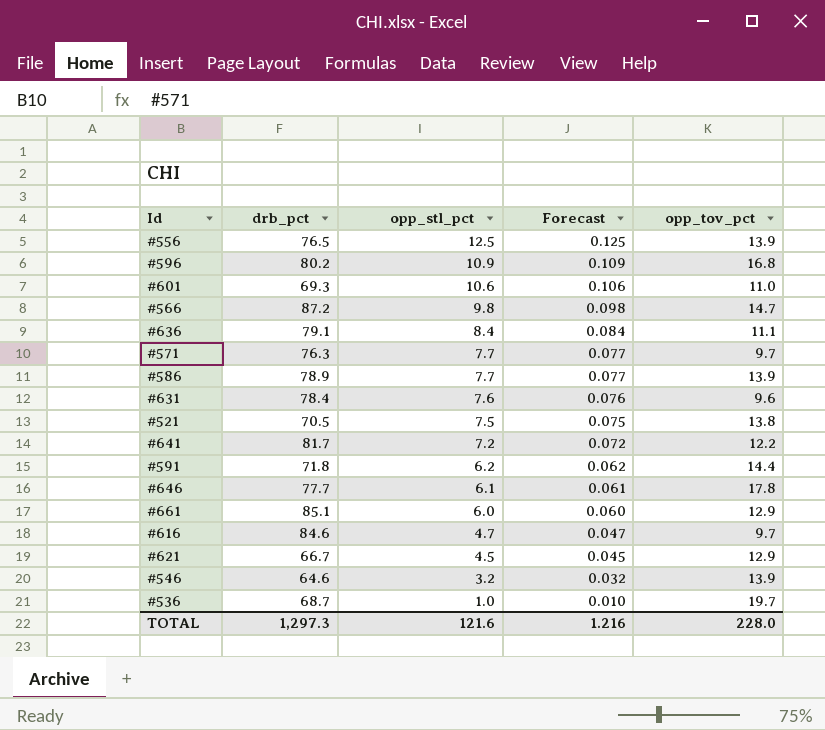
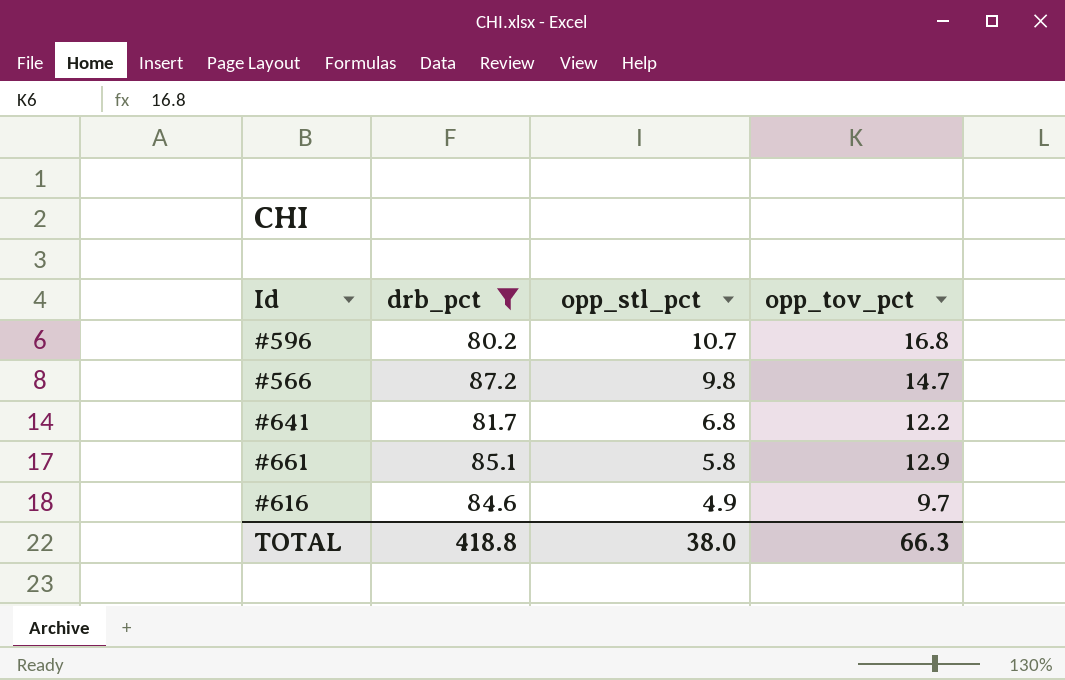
filter: none -> drb_pct >= 80.2
column Forecast | formula: [opp_stl_pct] * 0.01 -> none
#596 | opp_stl_pct: 10.9 -> 10.7
#641 | opp_stl_pct: 7.2 -> 6.8
#661 | opp_stl_pct: 6.0 -> 5.8
#616 | opp_stl_pct: 4.7 -> 4.9
TOTAL | drb_pct: 1,297.3 -> 418.8
TOTAL | opp_stl_pct: 121.6 -> 38.0
TOTAL | opp_tov_pct: 228.0 -> 66.3

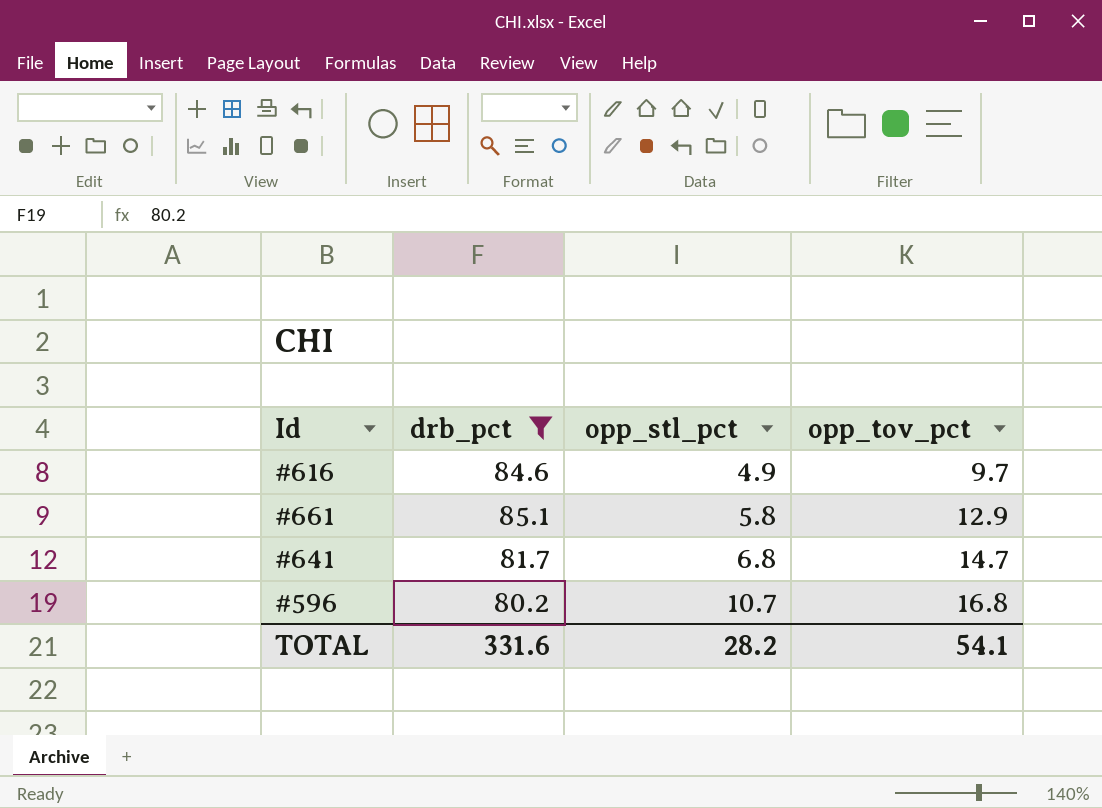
row order: opp_stl_pct descending -> opp_stl_pct ascending
row #566: 87.2 | 9.8 | 14.7 -> none
#641 | opp_tov_pct: 12.2 -> 14.7
TOTAL | drb_pct: 418.8 -> 331.6
TOTAL | opp_stl_pct: 38.0 -> 28.2
TOTAL | opp_tov_pct: 66.3 -> 54.1

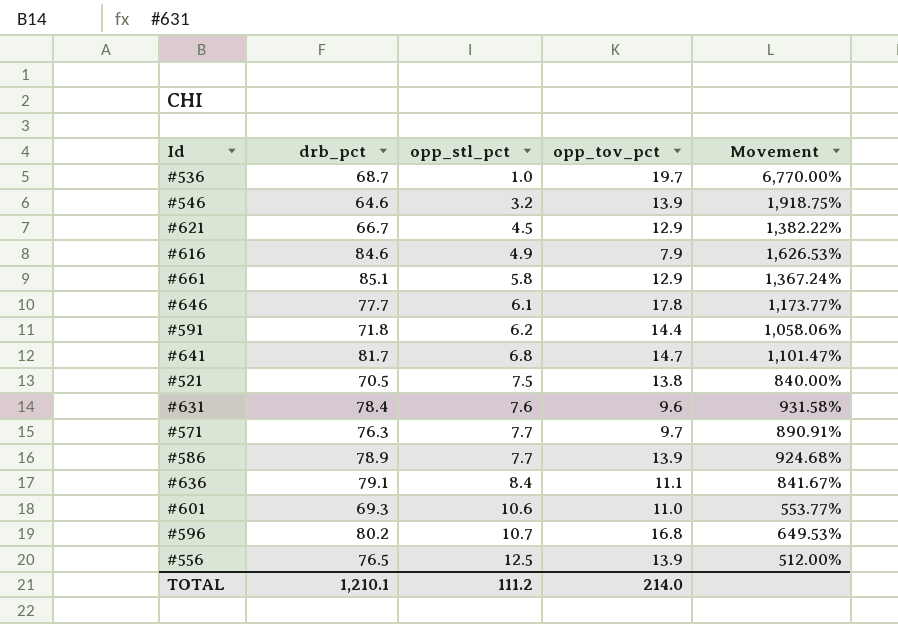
filter: drb_pct >= 80.2 -> none
column Movement | formula: none -> ([drb_pct] - [opp_stl_pct]) / [opp_stl_pct]
#616 | opp_tov_pct: 9.7 -> 7.9
TOTAL | drb_pct: 331.6 -> 1,210.1
TOTAL | opp_stl_pct: 28.2 -> 111.2
TOTAL | opp_tov_pct: 54.1 -> 214.0

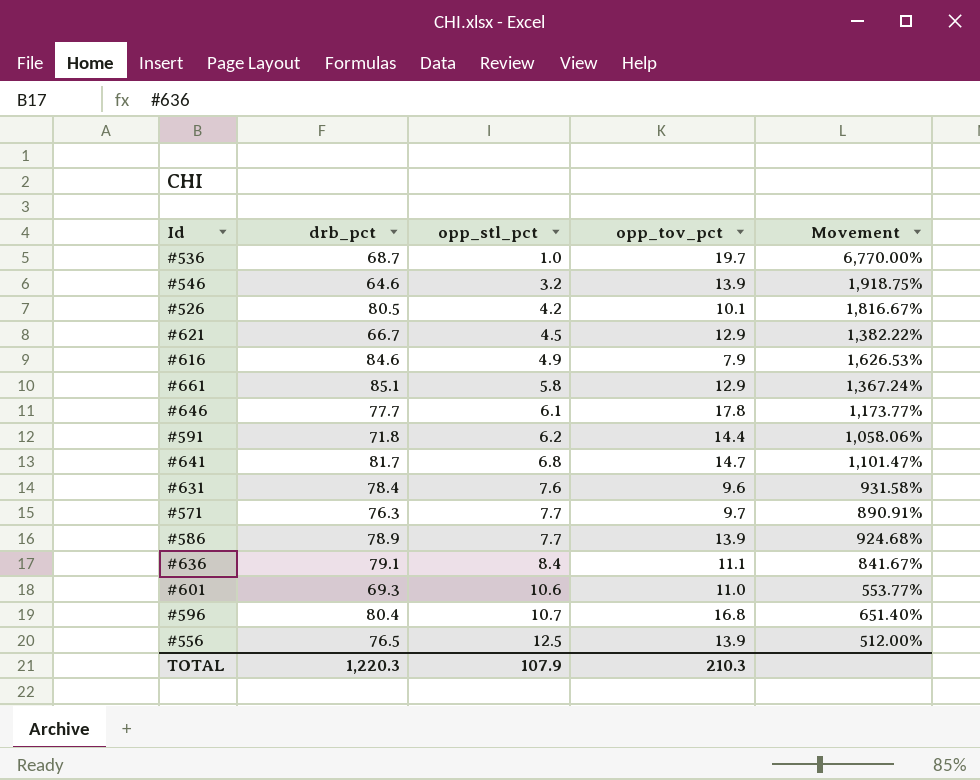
row #521: 70.5 | 7.5 | 13.8 | 840.00% -> none
row #526: none -> 80.5 | 4.2 | 10.1 | 1,816.67%
#596 | drb_pct: 80.2 -> 80.4
#596 | Movement: 649.53% -> 651.40%
TOTAL | drb_pct: 1,210.1 -> 1,220.3
TOTAL | opp_stl_pct: 111.2 -> 107.9
TOTAL | opp_tov_pct: 214.0 -> 210.3

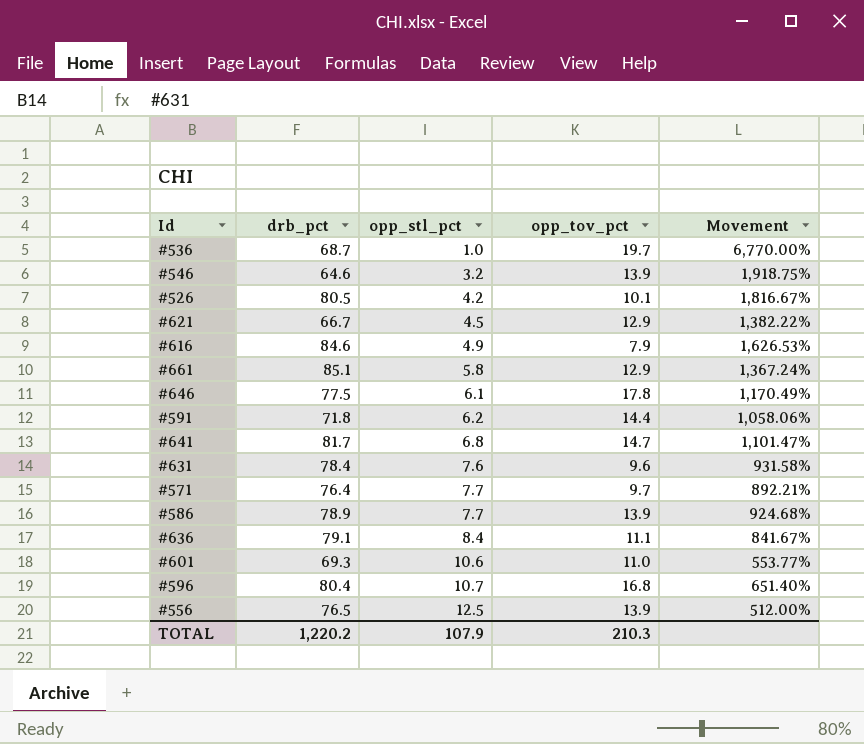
#646 | drb_pct: 77.7 -> 77.5
#646 | Movement: 1,173.77% -> 1,170.49%
#571 | drb_pct: 76.3 -> 76.4
#571 | Movement: 890.91% -> 892.21%
TOTAL | drb_pct: 1,220.3 -> 1,220.2

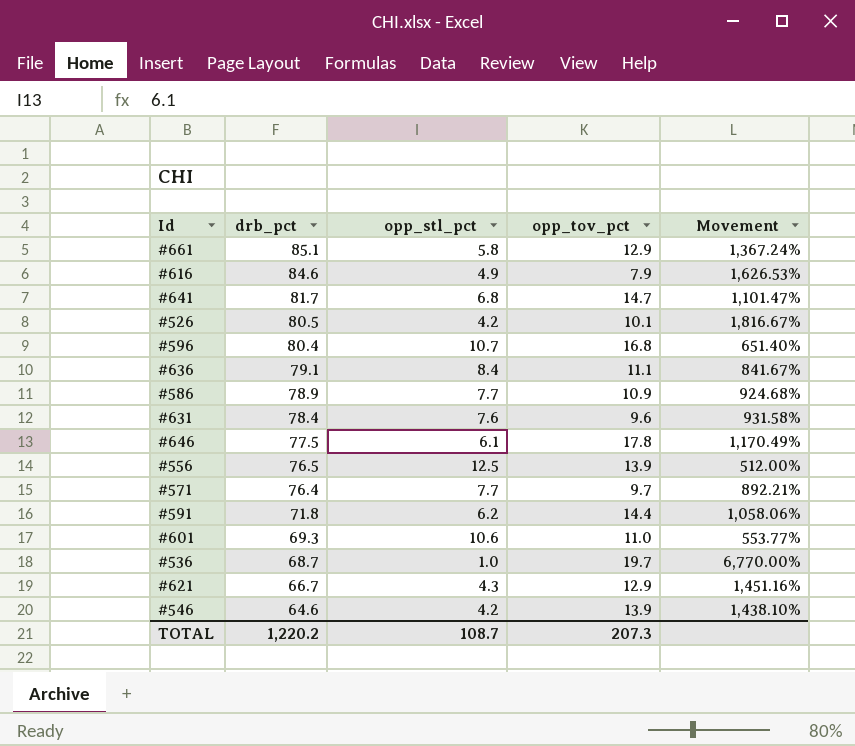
row order: opp_stl_pct ascending -> drb_pct descending
#586 | opp_tov_pct: 13.9 -> 10.9
#621 | opp_stl_pct: 4.5 -> 4.3
#621 | Movement: 1,382.22% -> 1,451.16%
#546 | opp_stl_pct: 3.2 -> 4.2
#546 | Movement: 1,918.75% -> 1,438.10%
TOTAL | opp_stl_pct: 107.9 -> 108.7
TOTAL | opp_tov_pct: 210.3 -> 207.3

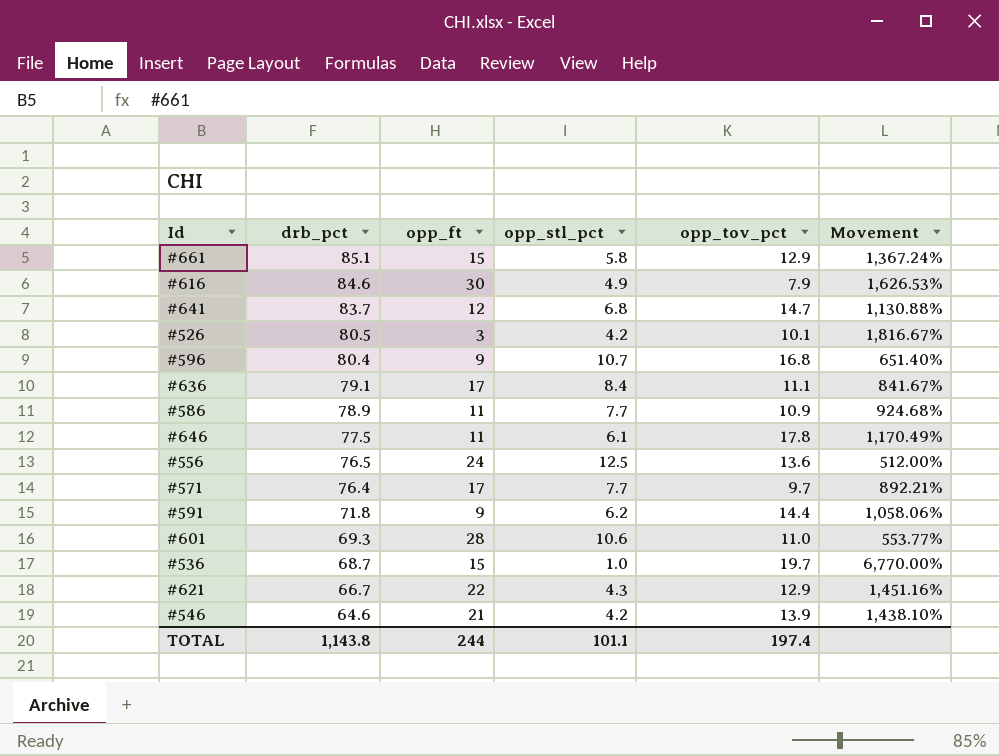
column opp_ft | position: none -> 3
row #631: 78.4 | 7.6 | 9.6 | 931.58% -> none
#641 | drb_pct: 81.7 -> 83.7
#641 | Movement: 1,101.47% -> 1,130.88%
#556 | opp_tov_pct: 13.9 -> 13.6
TOTAL | drb_pct: 1,220.2 -> 1,143.8
TOTAL | opp_stl_pct: 108.7 -> 101.1
TOTAL | opp_tov_pct: 207.3 -> 197.4

